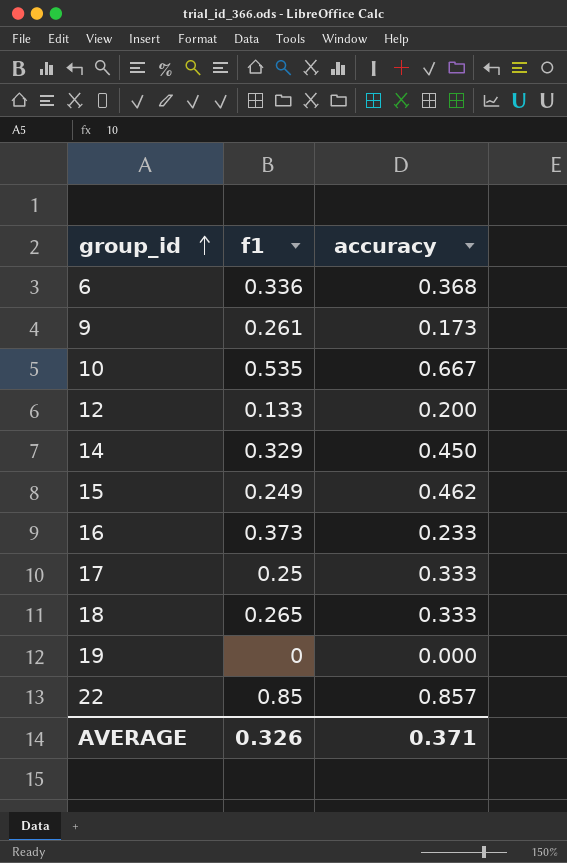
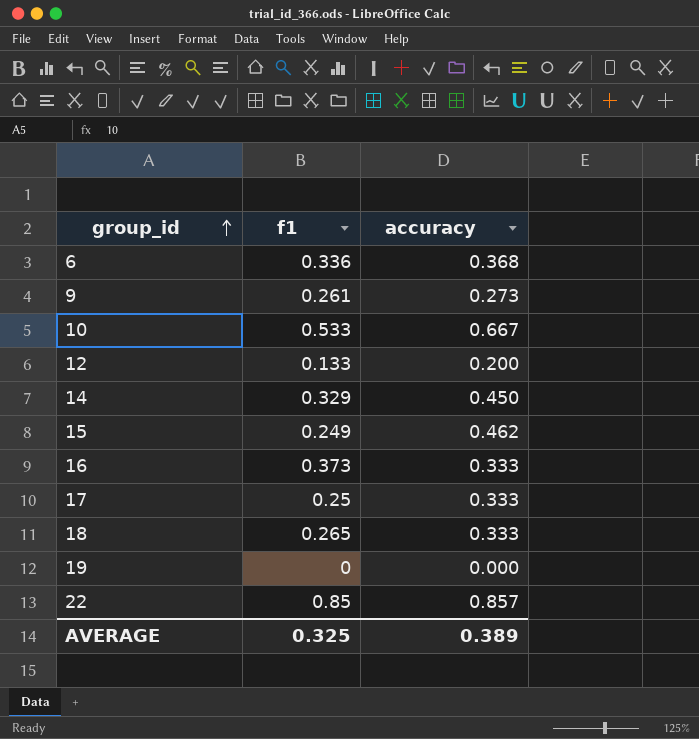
9 | accuracy: 0.173 -> 0.273
10 | f1: 0.535 -> 0.533
16 | accuracy: 0.233 -> 0.333
AVERAGE | f1: 0.326 -> 0.325
AVERAGE | accuracy: 0.371 -> 0.389

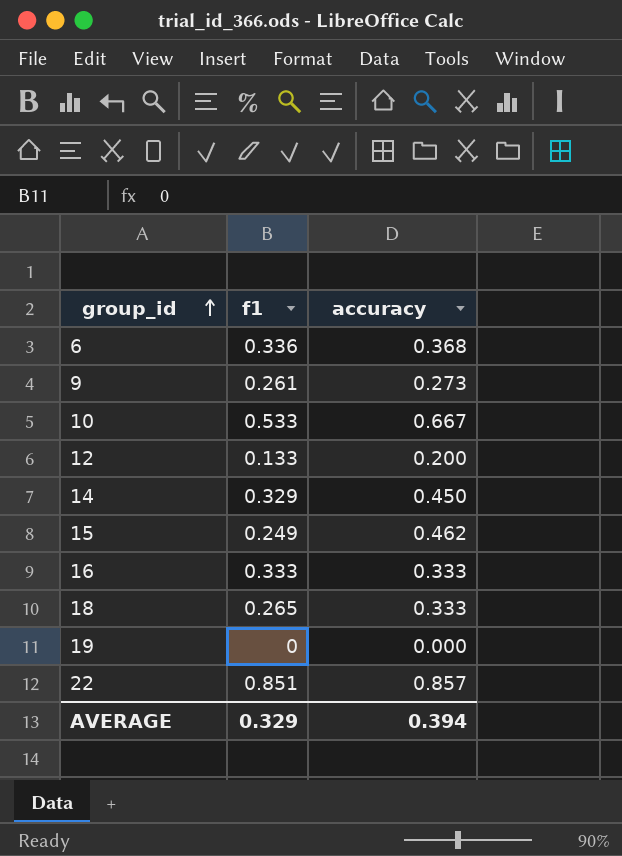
row 17: 0.25 | 0.333 -> none
16 | f1: 0.373 -> 0.333
22 | f1: 0.85 -> 0.851
AVERAGE | f1: 0.325 -> 0.329
AVERAGE | accuracy: 0.389 -> 0.394

